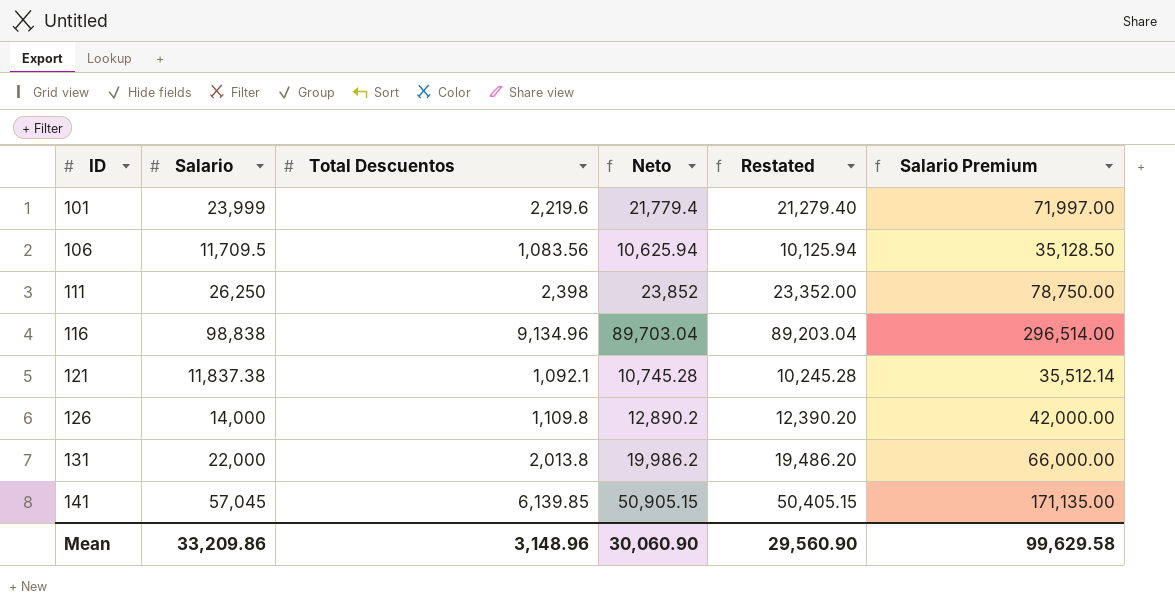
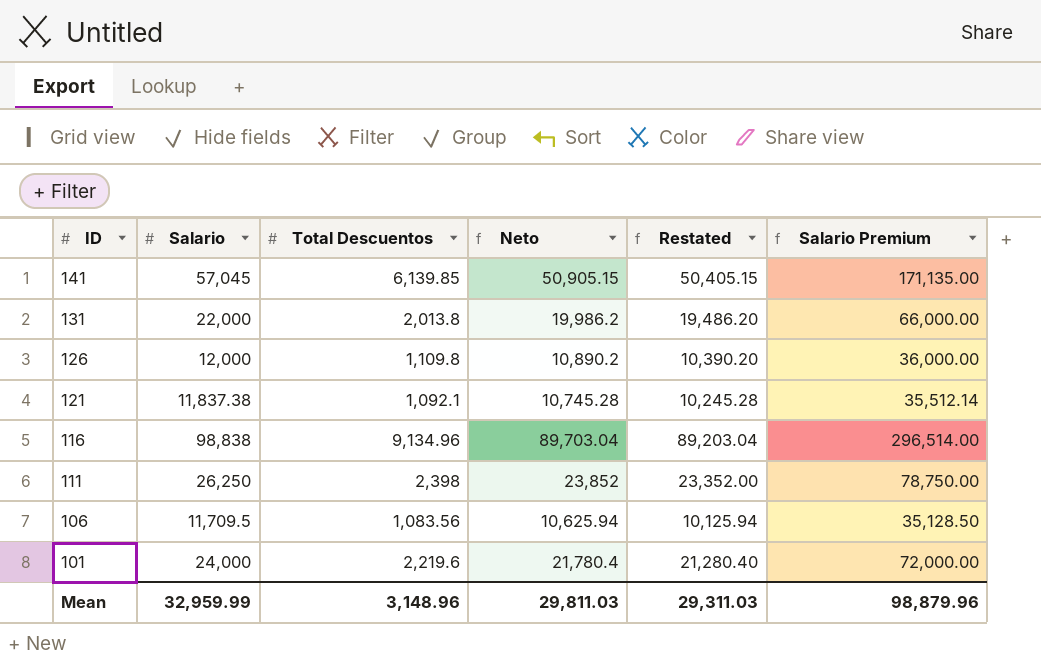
row order: ID ascending -> ID descending
126 | Salario: 14,000 -> 12,000
126 | Neto: 12,890.2 -> 10,890.2
126 | Restated: 12,390.20 -> 10,390.20
126 | Salario Premium: 42,000.00 -> 36,000.00
101 | Salario: 23,999 -> 24,000
101 | Neto: 21,779.4 -> 21,780.4
101 | Restated: 21,279.40 -> 21,280.40
101 | Salario Premium: 71,997.00 -> 72,000.00
Mean | Salario: 33,209.86 -> 32,959.99
Mean | Neto: 30,060.90 -> 29,811.03
Mean | Restated: 29,560.90 -> 29,311.03
Mean | Salario Premium: 99,629.58 -> 98,879.96

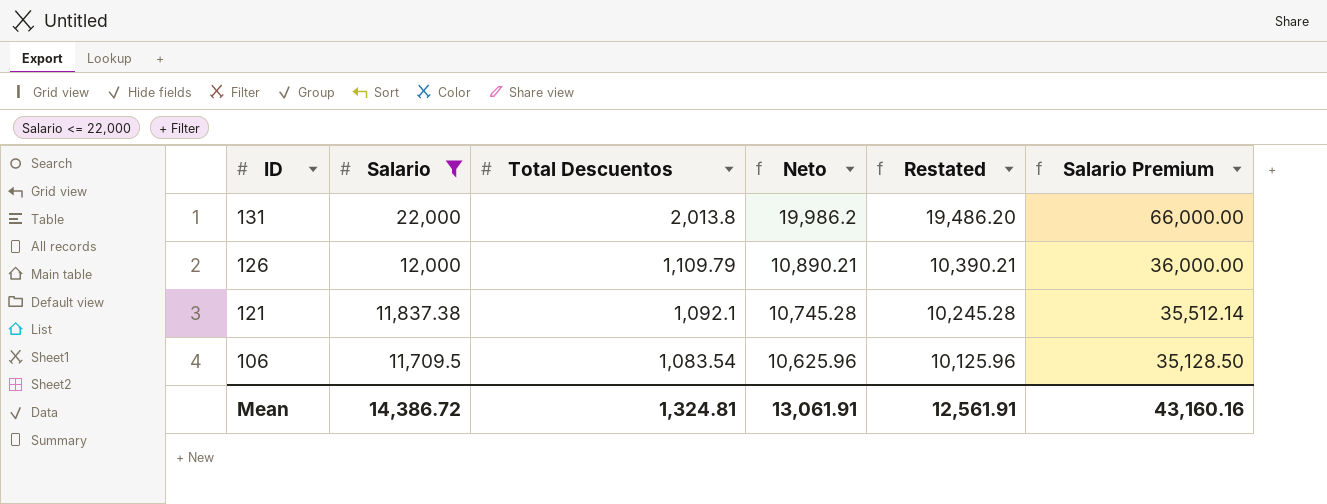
filter: none -> Salario <= 22,000
126 | Total Descuentos: 1,109.8 -> 1,109.79
126 | Neto: 10,890.2 -> 10,890.21
126 | Restated: 10,390.20 -> 10,390.21
106 | Total Descuentos: 1,083.56 -> 1,083.54
106 | Neto: 10,625.94 -> 10,625.96
106 | Restated: 10,125.94 -> 10,125.96
Mean | Salario: 32,959.99 -> 14,386.72
Mean | Total Descuentos: 3,148.96 -> 1,324.81
Mean | Neto: 29,811.03 -> 13,061.91
Mean | Restated: 29,311.03 -> 12,561.91
Mean | Salario Premium: 98,879.96 -> 43,160.16

